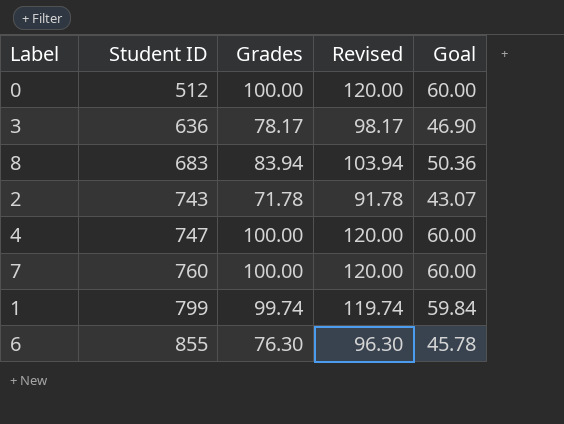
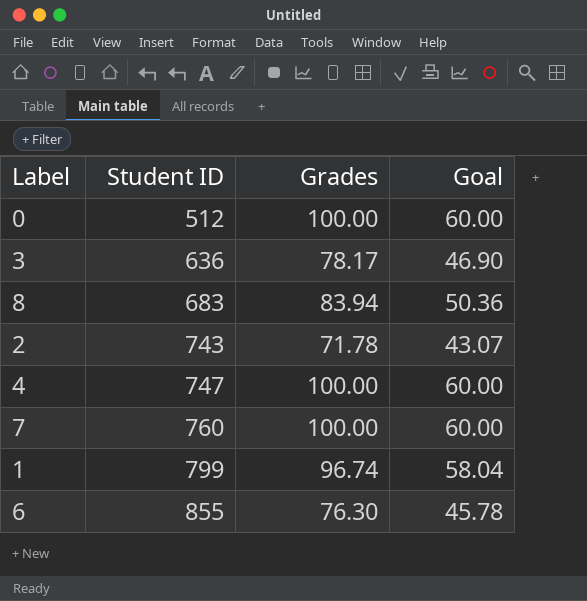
column Revised | formula: [Grades] + 20 -> none
1 | Grades: 99.74 -> 96.74
1 | Goal: 59.84 -> 58.04

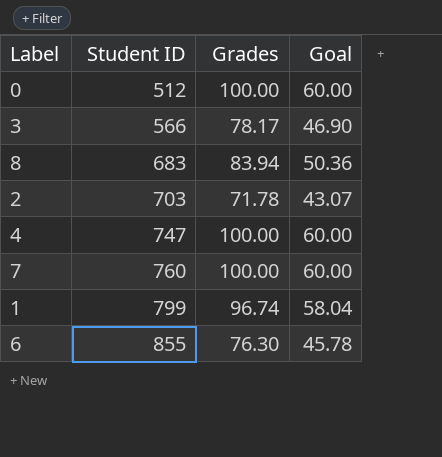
3 | Student ID: 636 -> 566
2 | Student ID: 743 -> 703

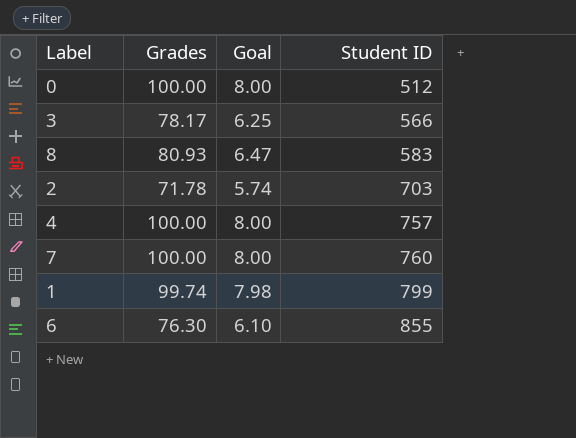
column Goal | formula: [Grades] * 0.6 -> [Grades] * 0.08
column Student ID | position: 2 -> 4
8 | Grades: 83.94 -> 80.93
8 | Student ID: 683 -> 583
4 | Student ID: 747 -> 757
1 | Grades: 96.74 -> 99.74

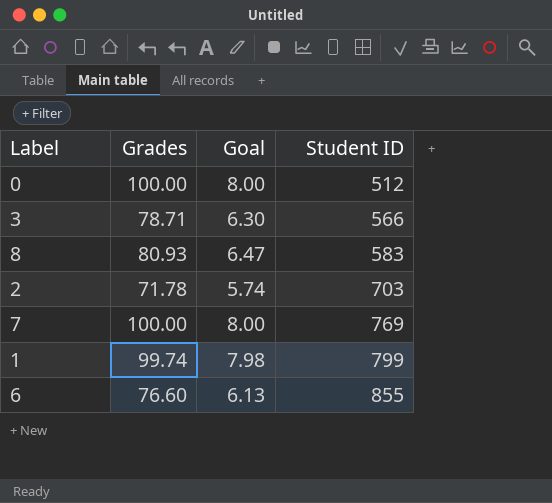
row 4: 100.00 | 8.00 | 757 -> none
3 | Grades: 78.17 -> 78.71
3 | Goal: 6.25 -> 6.30
7 | Student ID: 760 -> 769
6 | Grades: 76.30 -> 76.60
6 | Goal: 6.10 -> 6.13

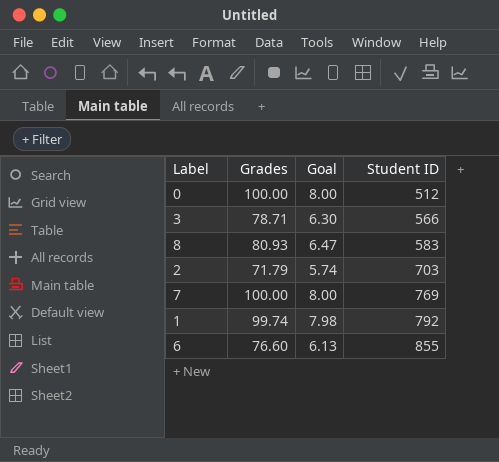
2 | Grades: 71.78 -> 71.79
1 | Student ID: 799 -> 792

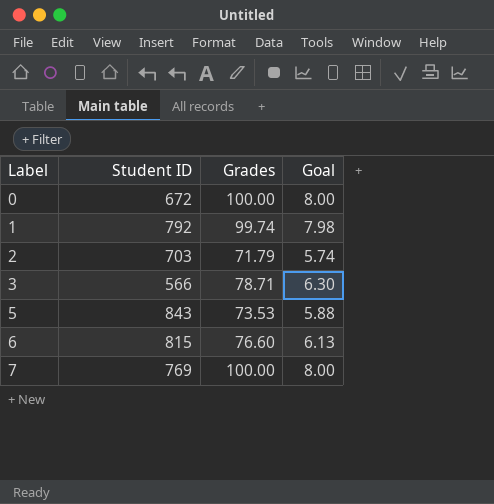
row order: Student ID ascending -> Label ascending
column Student ID | position: 4 -> 2
row 8: 80.93 | 6.47 | 583 -> none
0 | Student ID: 512 -> 672
row 5: none -> 843 | 73.53 | 5.88
6 | Student ID: 855 -> 815

